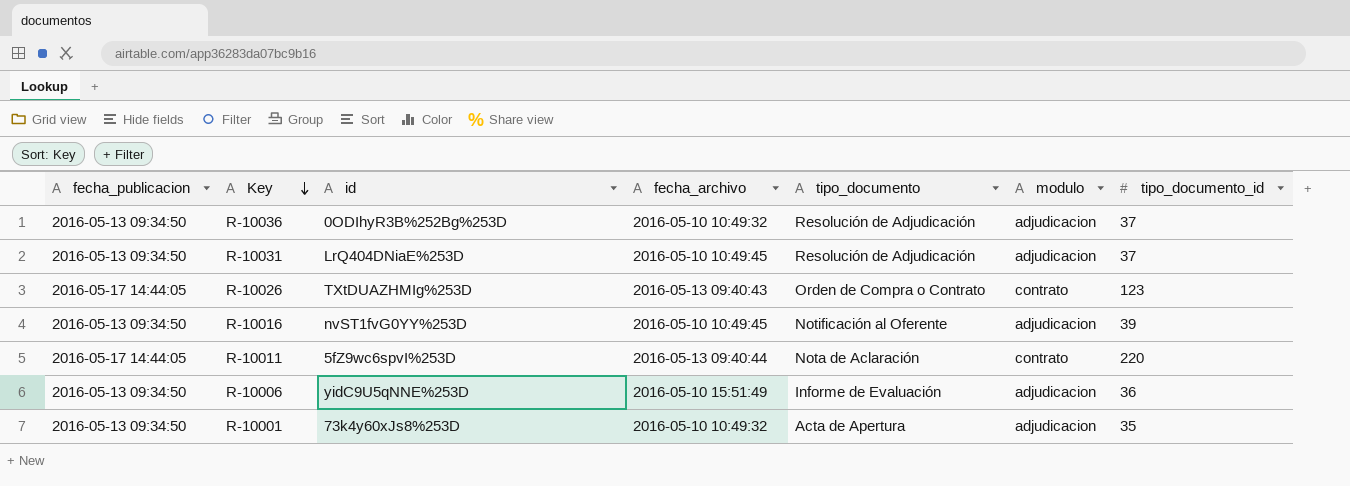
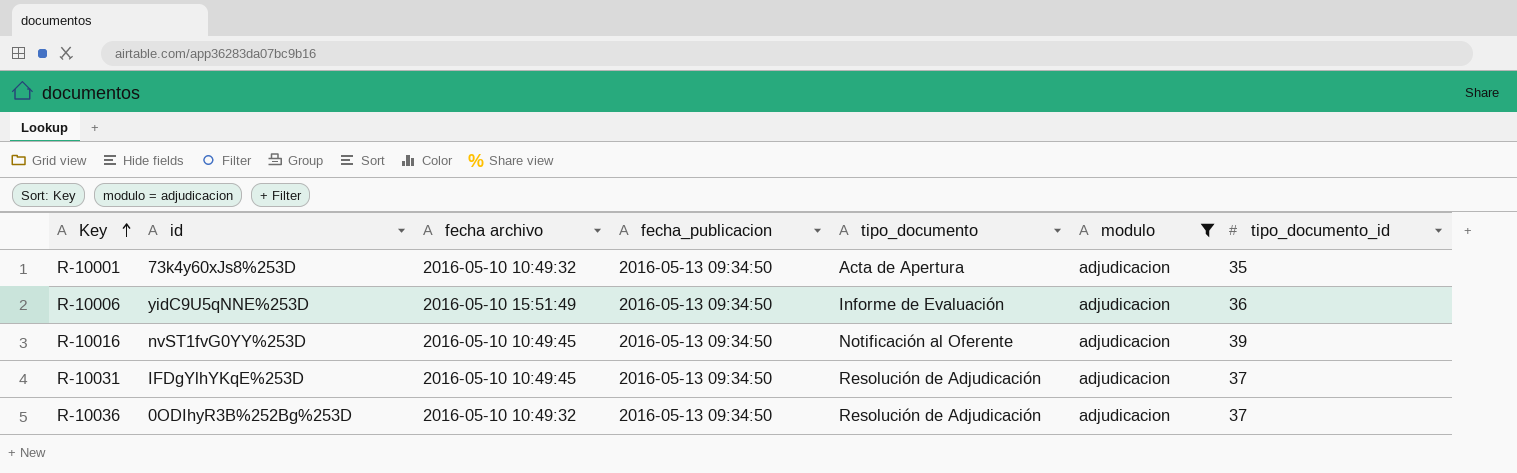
filter: none -> modulo = adjudicacion
row order: Key descending -> Key ascending
column name: fecha_archivo -> fecha archivo
column fecha_publicacion | position: 1 -> 4
R-10031 | id: LrQ404DNiaE%253D -> IFDgYlhYKqE%253D

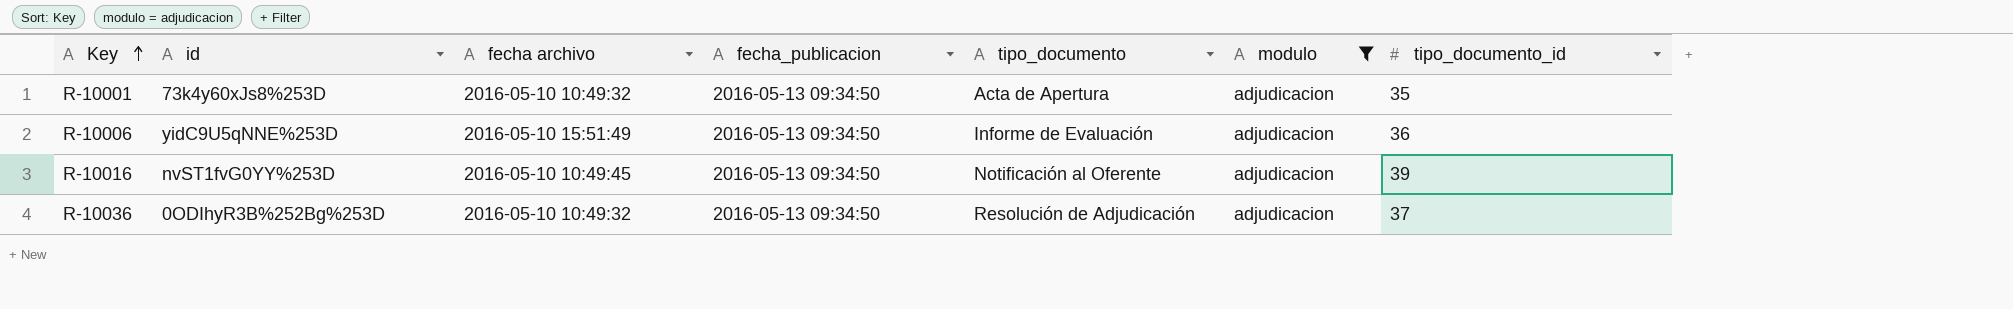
row R-10031: IFDgYlhYKqE%253D | 2016-05-10 10:49:45 | 2016-05-13 09:34:50 | Resolución de Adjudicación | adjudicacion | 37 -> none

